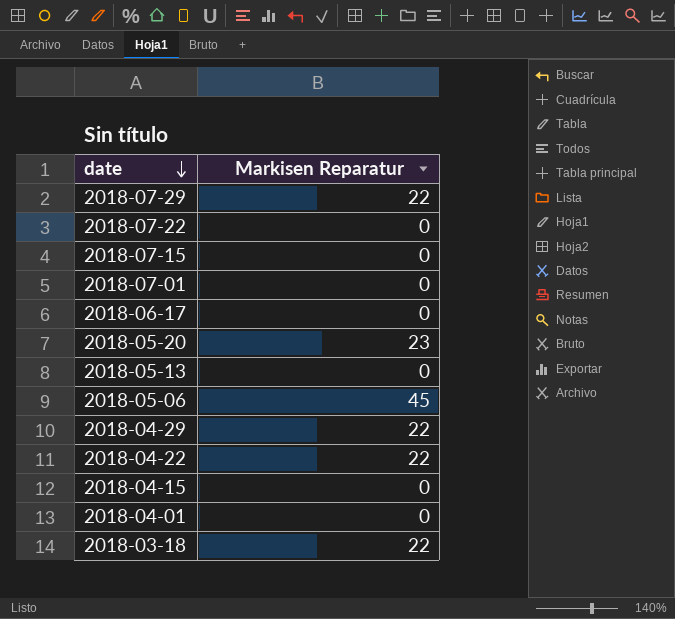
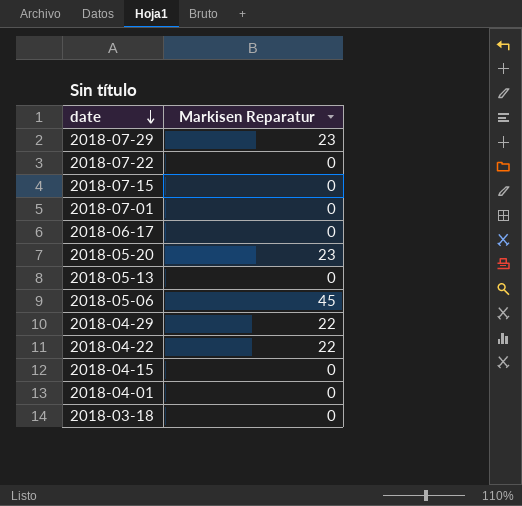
2018-07-29 | Markisen Reparatur: 22 -> 23
2018-03-18 | Markisen Reparatur: 22 -> 0

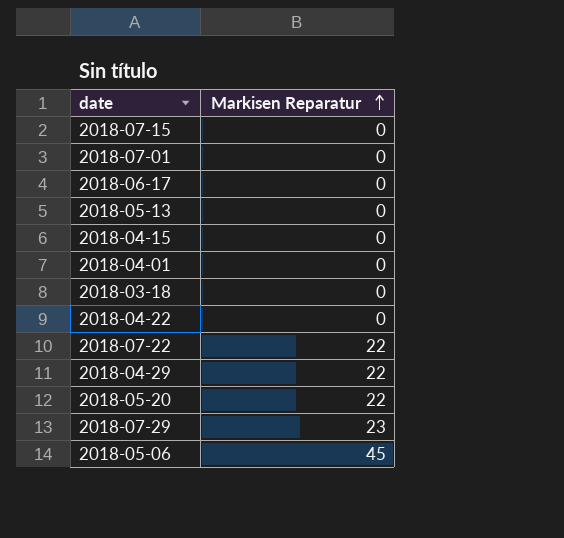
row order: date descending -> Markisen Reparatur ascending
2018-04-22 | Markisen Reparatur: 22 -> 0
2018-07-22 | Markisen Reparatur: 0 -> 22
2018-05-20 | Markisen Reparatur: 23 -> 22

